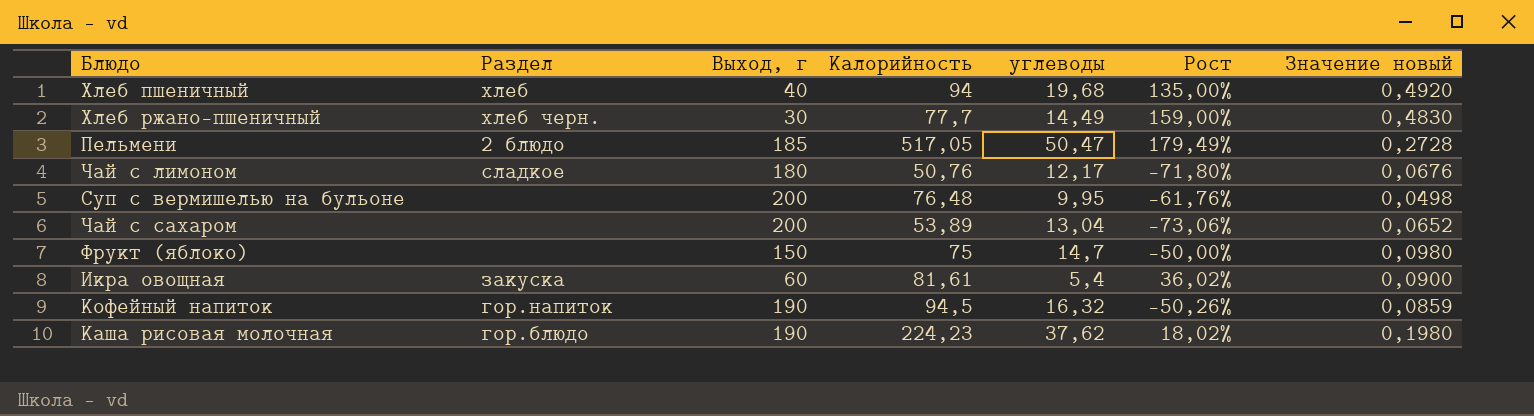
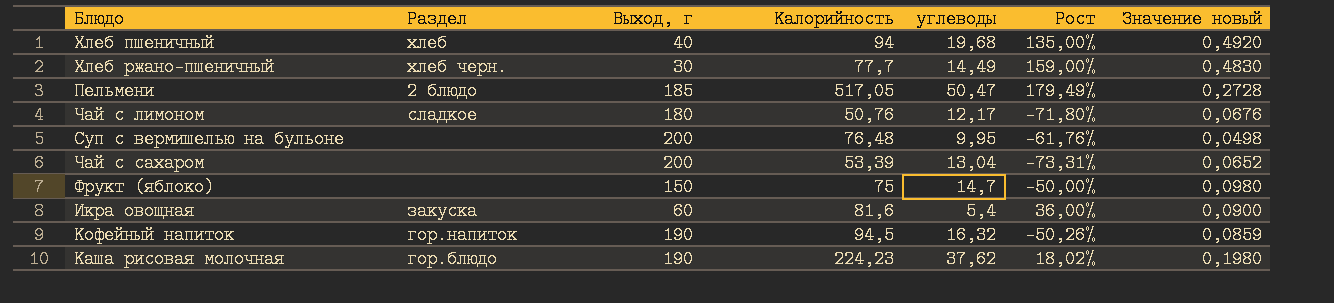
Чай с сахаром | Калорийность: 53,89 -> 53,39
Чай с сахаром | Рост: -73,06% -> -73,31%
Икра овощная | Калорийность: 81,61 -> 81,6
Икра овощная | Рост: 36,02% -> 36,00%

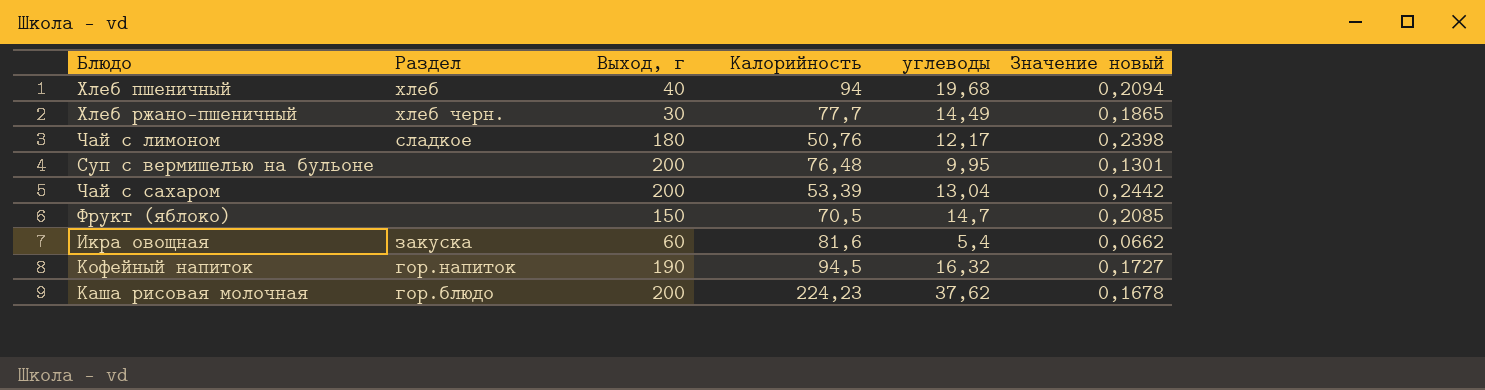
column Рост | formula: ([Калорийность] - [Выход, г]) / [Выход, г] -> none
column Значение новый | formula: [углеводы] / [Выход, г] -> [углеводы] / [Калорийность]
row Пельмени: 2 блюдо | 185 | 517,05 | 50,47 | 179,49% | 0,2728 -> none
Фрукт (яблоко) | Калорийность: 75 -> 70,5
Каша рисовая молочная | Выход, г: 190 -> 200

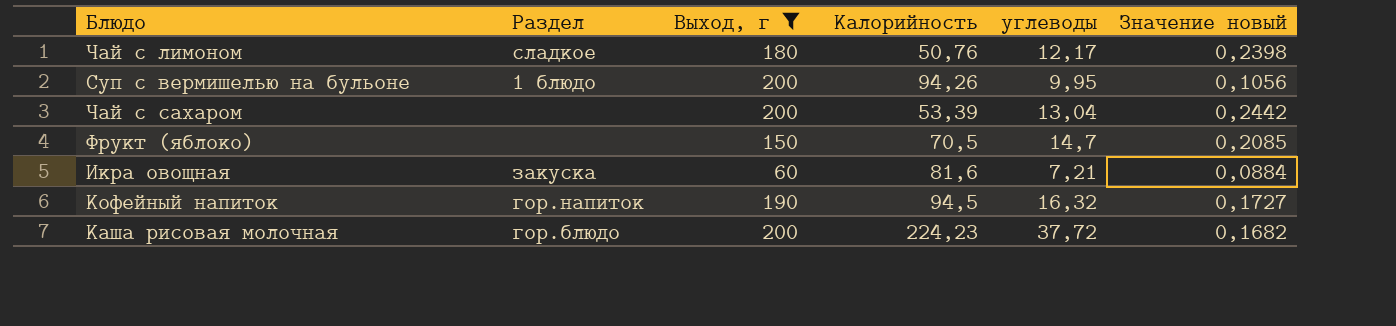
filter: none -> Выход, г >= 60
Суп с вермишелью на бульоне | Раздел: none -> 1 блюдо
Суп с вермишелью на бульоне | Калорийность: 76,48 -> 94,26
Суп с вермишелью на бульоне | Значение новый: 0,1301 -> 0,1056
Икра овощная | углеводы: 5,4 -> 7,21
Икра овощная | Значение новый: 0,0662 -> 0,0884
Каша рисовая молочная | углеводы: 37,62 -> 37,72
Каша рисовая молочная | Значение новый: 0,1678 -> 0,1682

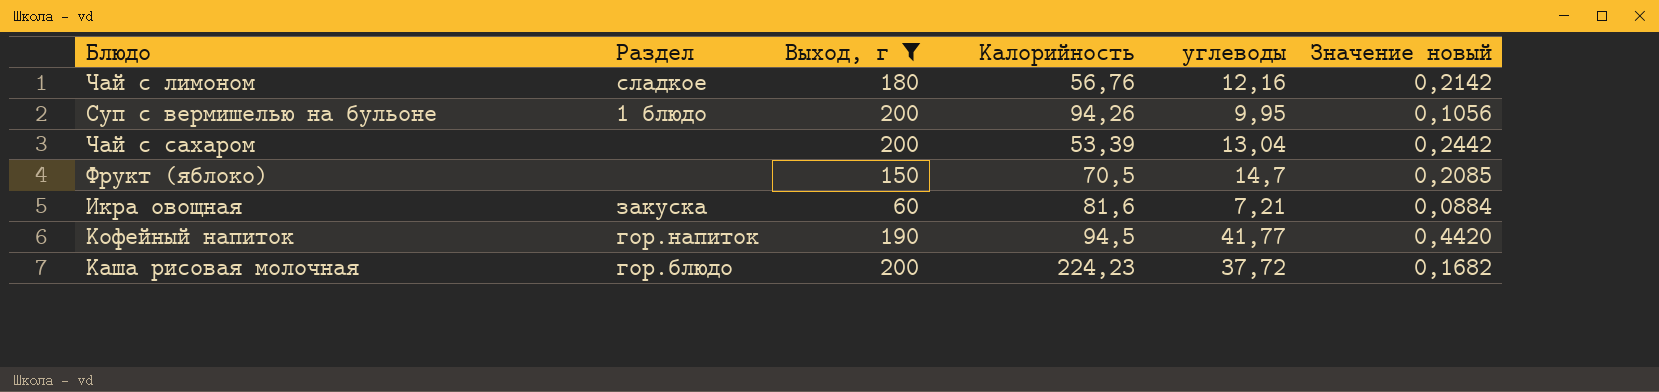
Чай с лимоном | Калорийность: 50,76 -> 56,76
Чай с лимоном | углеводы: 12,17 -> 12,16
Чай с лимоном | Значение новый: 0,2398 -> 0,2142
Кофейный напиток | углеводы: 16,32 -> 41,77
Кофейный напиток | Значение новый: 0,1727 -> 0,4420

